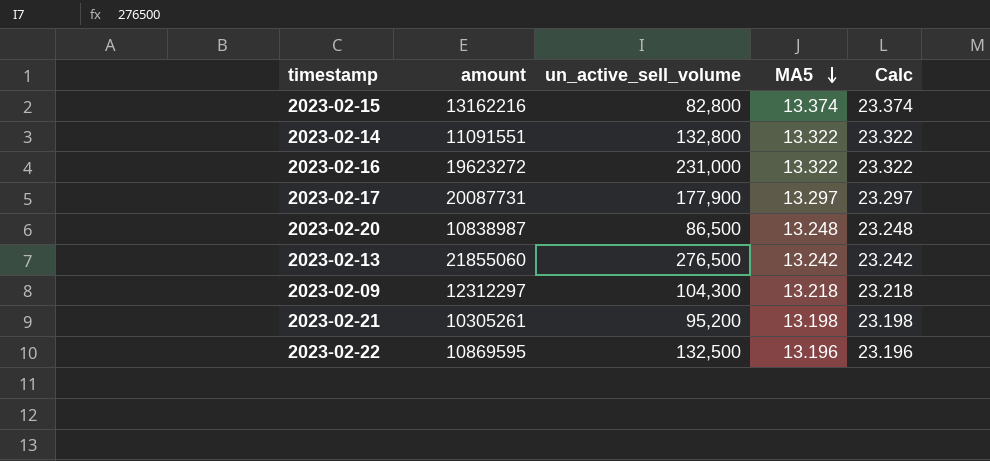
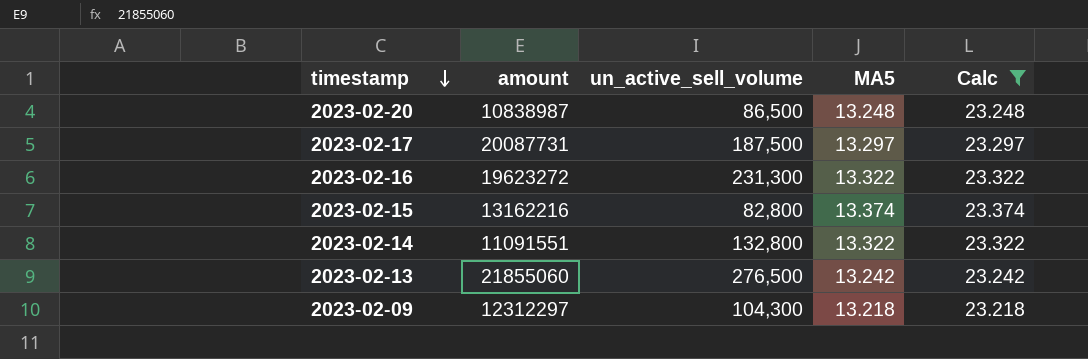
filter: none -> Calc >= 23.218
row order: MA5 descending -> timestamp descending
2023-02-17 | un_active_sell_volume: 177,900 -> 187,500
2023-02-16 | un_active_sell_volume: 231,000 -> 231,300

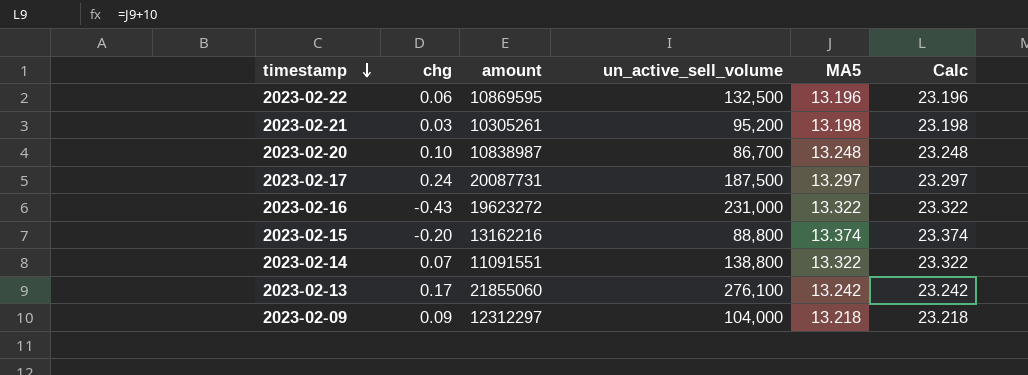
filter: Calc >= 23.218 -> none
column chg | position: none -> 2
2023-02-20 | un_active_sell_volume: 86,500 -> 86,700
2023-02-16 | un_active_sell_volume: 231,300 -> 231,000
2023-02-15 | un_active_sell_volume: 82,800 -> 88,800
2023-02-14 | un_active_sell_volume: 132,800 -> 138,800
2023-02-13 | un_active_sell_volume: 276,500 -> 276,100
2023-02-09 | un_active_sell_volume: 104,300 -> 104,000

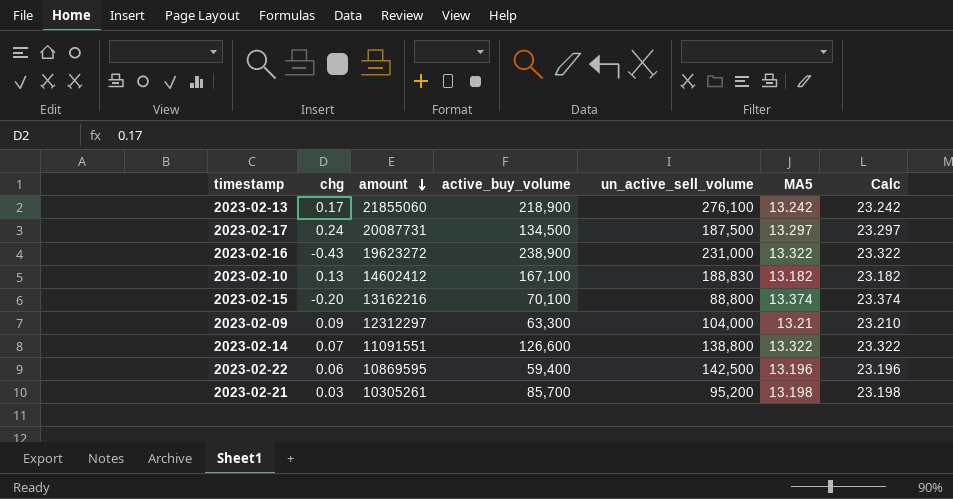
row order: timestamp descending -> amount descending
column active_buy_volume | position: none -> 4
row 2023-02-20: 0.10 | 10838987 | 86,700 | 13.248 | 23.248 -> none
row 2023-02-10: none -> 0.13 | 14602412 | 167,100 | 188,830 | 13.182 | 23.182
2023-02-09 | MA5: 13.218 -> 13.21
2023-02-09 | Calc: 23.218 -> 23.210
2023-02-22 | un_active_sell_volume: 132,500 -> 142,500

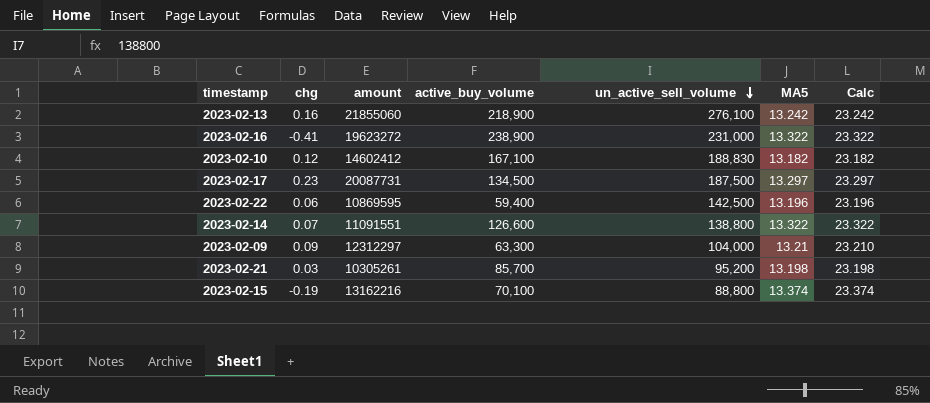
row order: amount descending -> un_active_sell_volume descending
2023-02-13 | chg: 0.17 -> 0.16
2023-02-16 | chg: -0.43 -> -0.41
2023-02-10 | chg: 0.13 -> 0.12
2023-02-17 | chg: 0.24 -> 0.23
2023-02-15 | chg: -0.20 -> -0.19

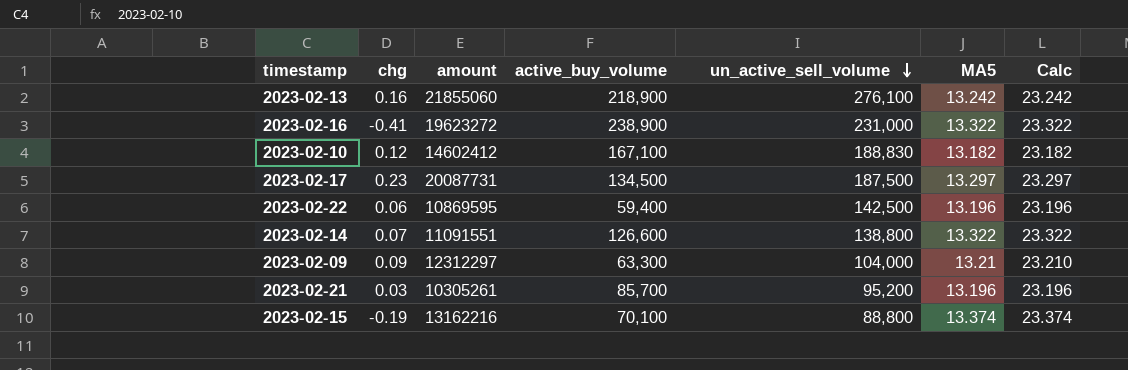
2023-02-21 | MA5: 13.198 -> 13.196
2023-02-21 | Calc: 23.198 -> 23.196

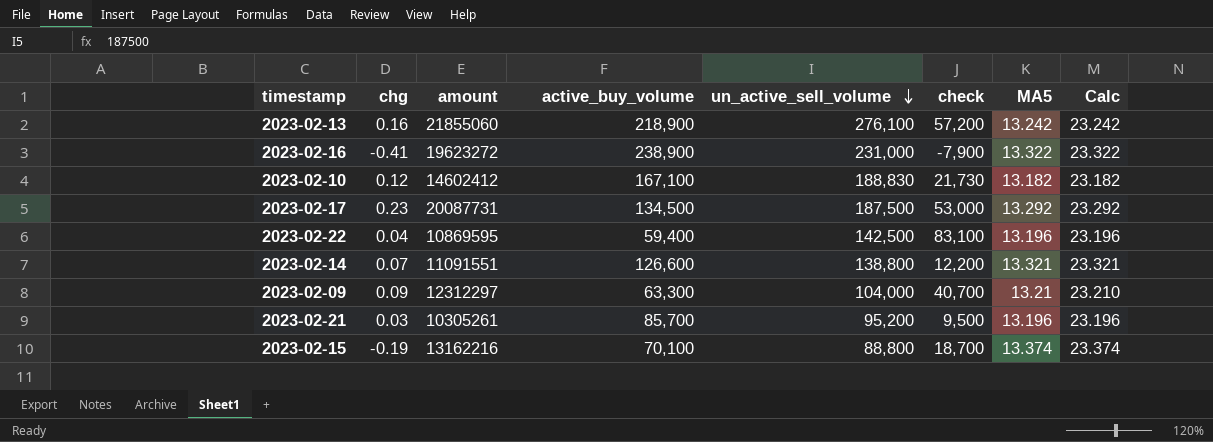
column check | formula: none -> [un_active_sell_volume] - [active_buy_volume]
2023-02-17 | MA5: 13.297 -> 13.292
2023-02-17 | Calc: 23.297 -> 23.292
2023-02-22 | chg: 0.06 -> 0.04
2023-02-14 | MA5: 13.322 -> 13.321
2023-02-14 | Calc: 23.322 -> 23.321

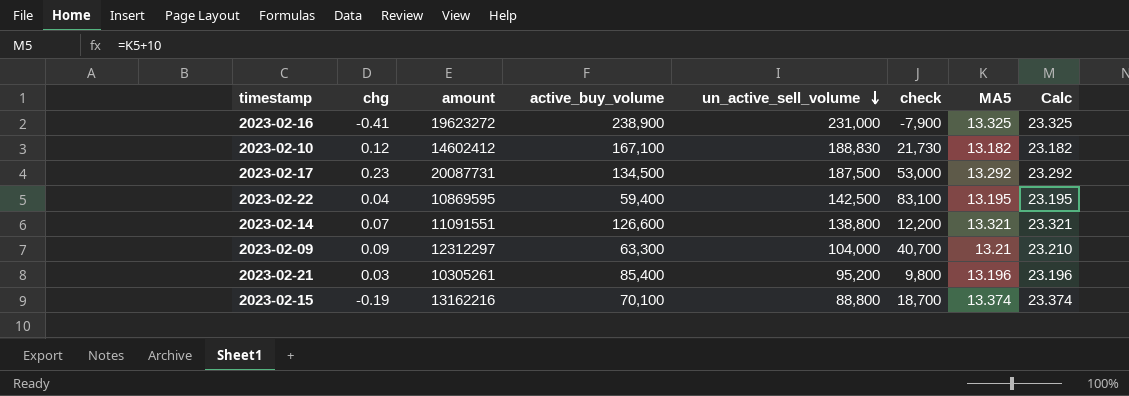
row 2023-02-13: 0.16 | 21855060 | 218,900 | 276,100 | 57,200 | 13.242 | 23.242 -> none
2023-02-16 | MA5: 13.322 -> 13.325
2023-02-16 | Calc: 23.322 -> 23.325
2023-02-22 | MA5: 13.196 -> 13.195
2023-02-22 | Calc: 23.196 -> 23.195
2023-02-21 | active_buy_volume: 85,700 -> 85,400
2023-02-21 | check: 9,500 -> 9,800

